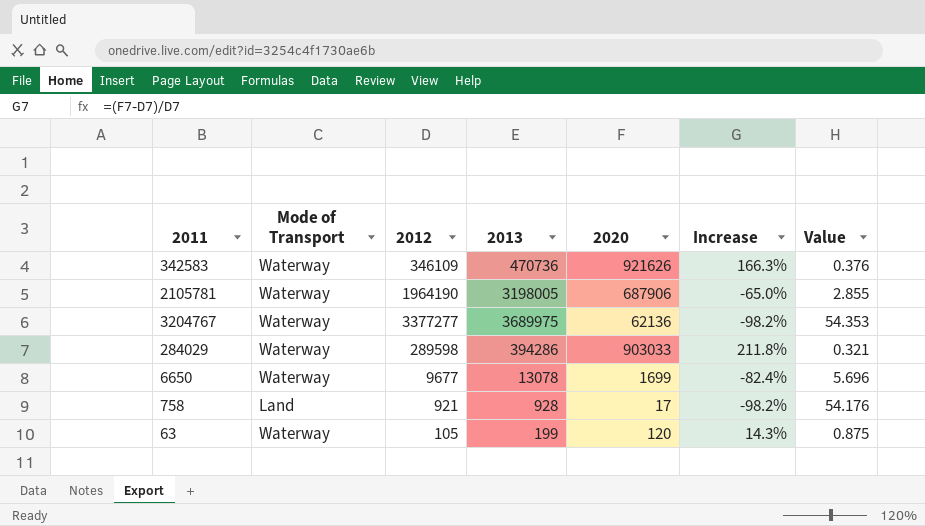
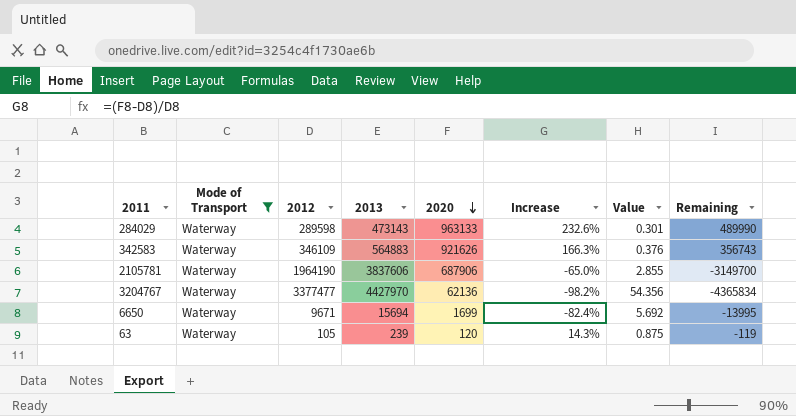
filter: none -> Mode of Transport = Waterway
row order: none -> 2020 descending
column Remaining | formula: none -> [2020] - [2013]
284029 | 2013: 394286 -> 473143
284029 | 2020: 903033 -> 963133
284029 | Increase: 211.8% -> 232.6%
284029 | Value: 0.321 -> 0.301
342583 | 2013: 470736 -> 564883
2105781 | 2013: 3198005 -> 3837606
3204767 | 2012: 3377277 -> 3377477
3204767 | 2013: 3689975 -> 4427970
3204767 | Value: 54.353 -> 54.356
6650 | 2012: 9677 -> 9671
6650 | 2013: 13078 -> 15694
6650 | Value: 5.696 -> 5.692
63 | 2013: 199 -> 239

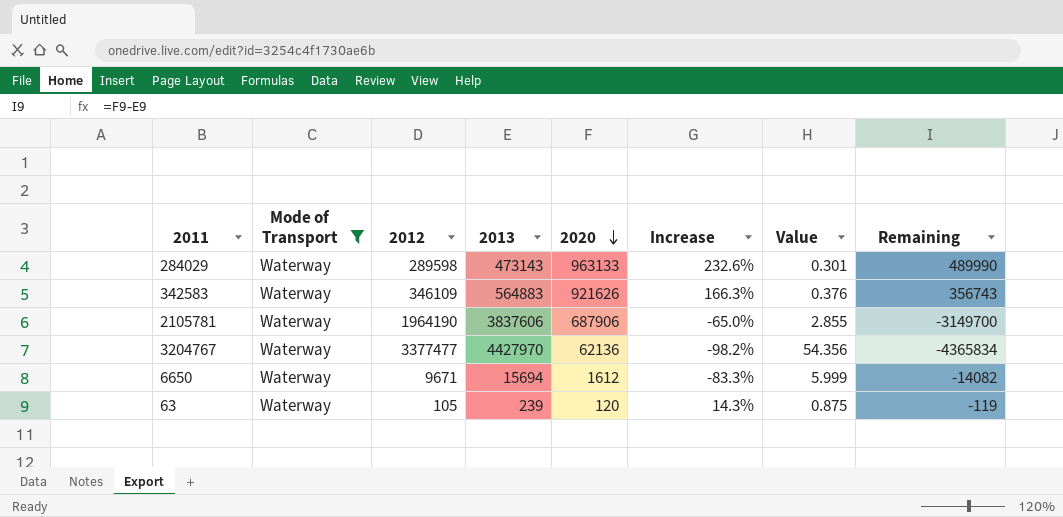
6650 | 2020: 1699 -> 1612
6650 | Increase: -82.4% -> -83.3%
6650 | Value: 5.692 -> 5.999
6650 | Remaining: -13995 -> -14082

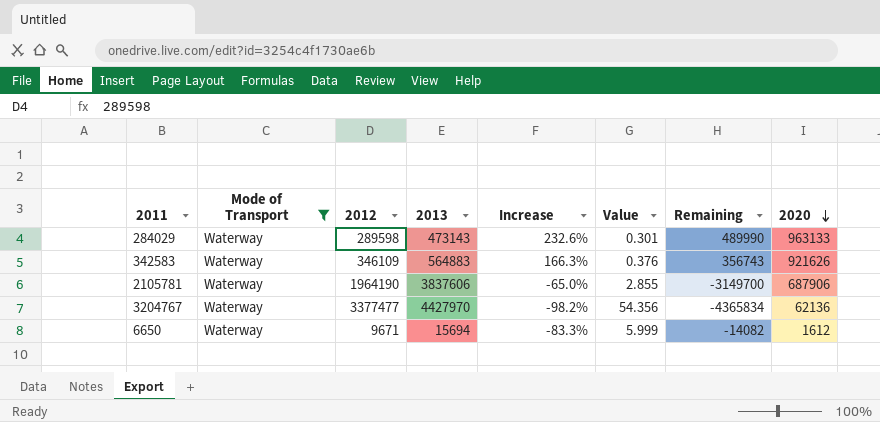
column 2020 | position: 5 -> 8
row 63: Waterway | 105 | 239 | 120 | 14.3% | 0.875 | -119 -> none

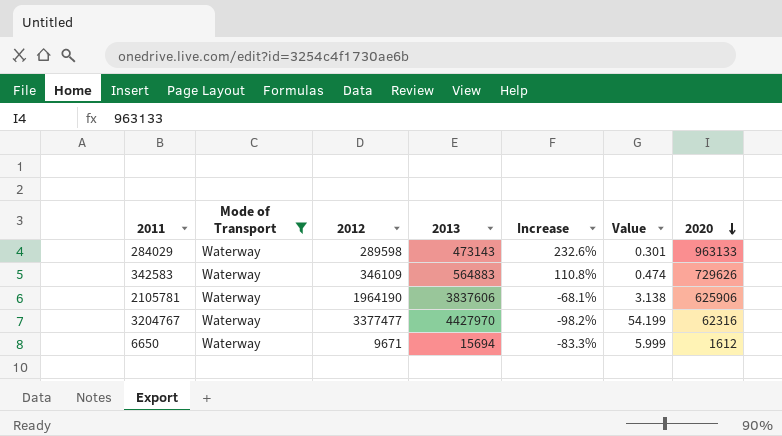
column Remaining | formula: [2020] - [2013] -> none
342583 | Increase: 166.3% -> 110.8%
342583 | Value: 0.376 -> 0.474
342583 | 2020: 921626 -> 729626
2105781 | Increase: -65.0% -> -68.1%
2105781 | Value: 2.855 -> 3.138
2105781 | 2020: 687906 -> 625906
3204767 | Value: 54.356 -> 54.199
3204767 | 2020: 62136 -> 62316

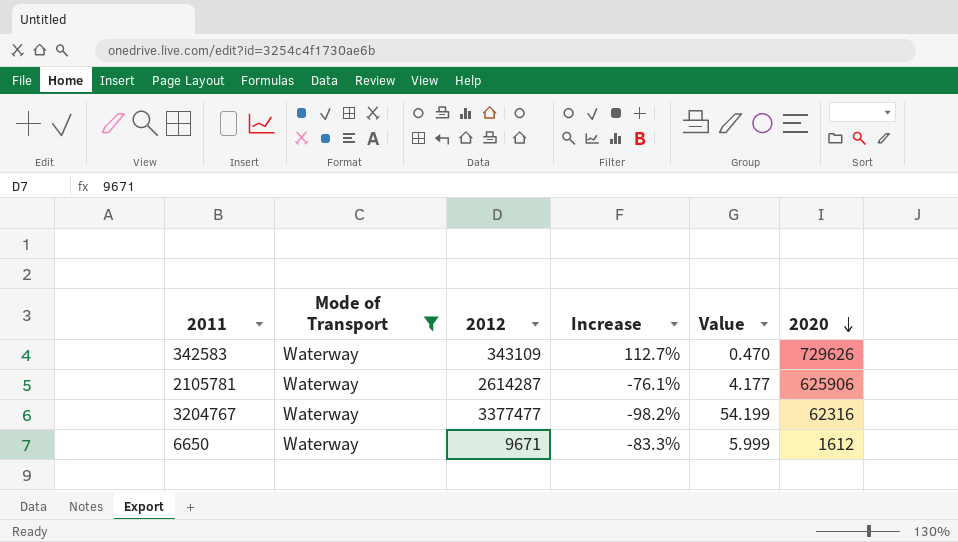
column 2013 | position: 4 -> none
row 284029: Waterway | 289598 | 473143 | 232.6% | 0.301 | 963133 -> none
342583 | 2012: 346109 -> 343109
342583 | Increase: 110.8% -> 112.7%
342583 | Value: 0.474 -> 0.470
2105781 | 2012: 1964190 -> 2614287
2105781 | Increase: -68.1% -> -76.1%
2105781 | Value: 3.138 -> 4.177

